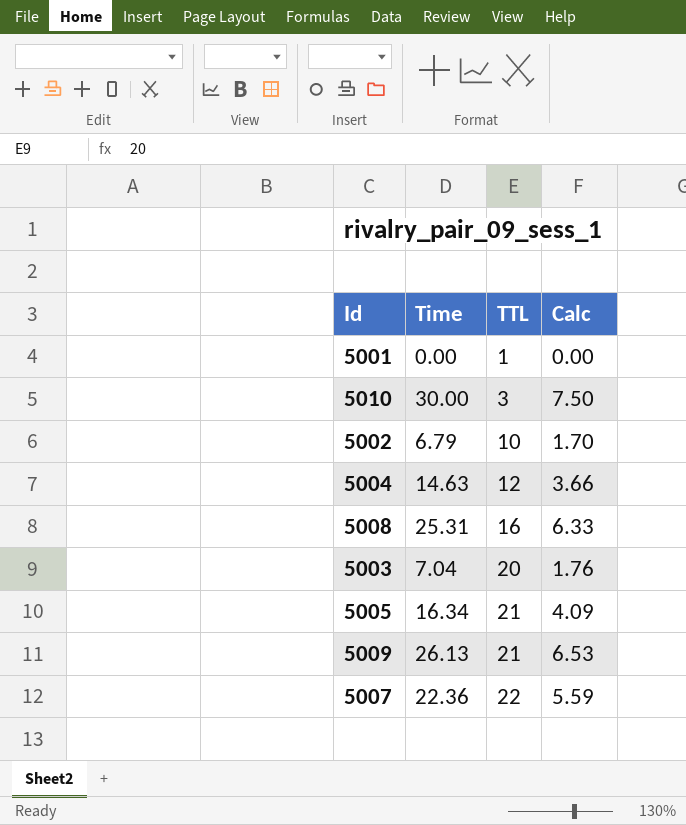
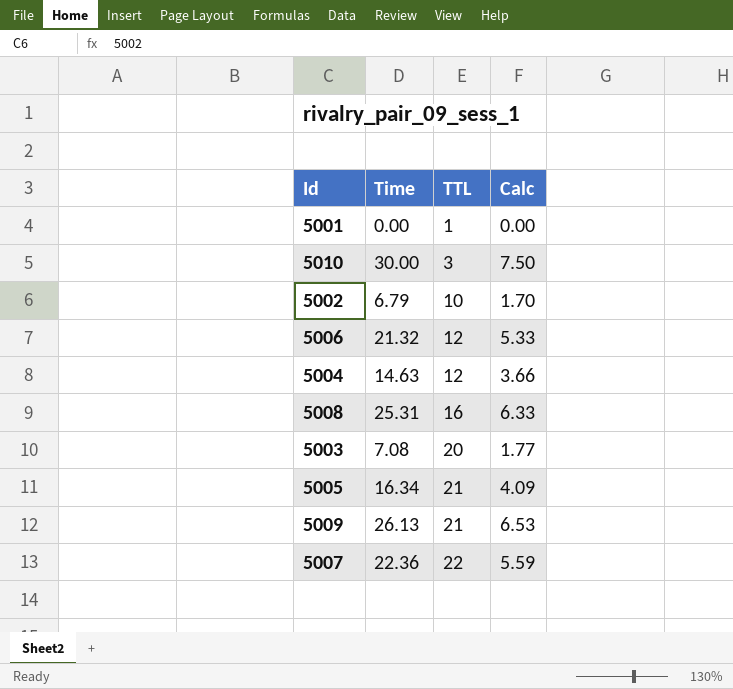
row 5006: none -> 21.32 | 12 | 5.33
5003 | Time: 7.04 -> 7.08
5003 | Calc: 1.76 -> 1.77

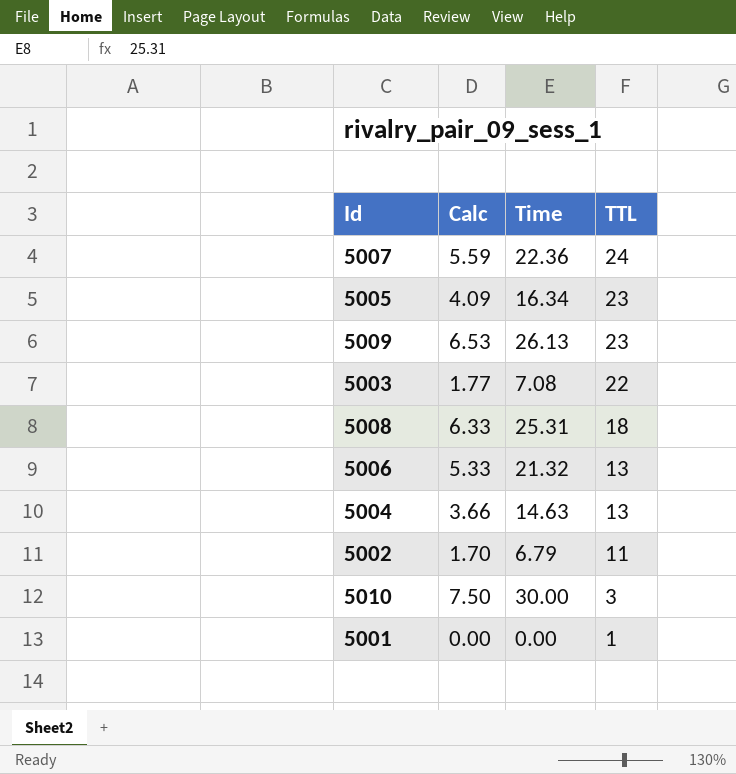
row order: TTL ascending -> TTL descending
column Calc | position: 4 -> 2
5007 | TTL: 22 -> 24
5005 | TTL: 21 -> 23
5009 | TTL: 21 -> 23
5003 | TTL: 20 -> 22
5008 | TTL: 16 -> 18
5006 | TTL: 12 -> 13
5004 | TTL: 12 -> 13
5002 | TTL: 10 -> 11

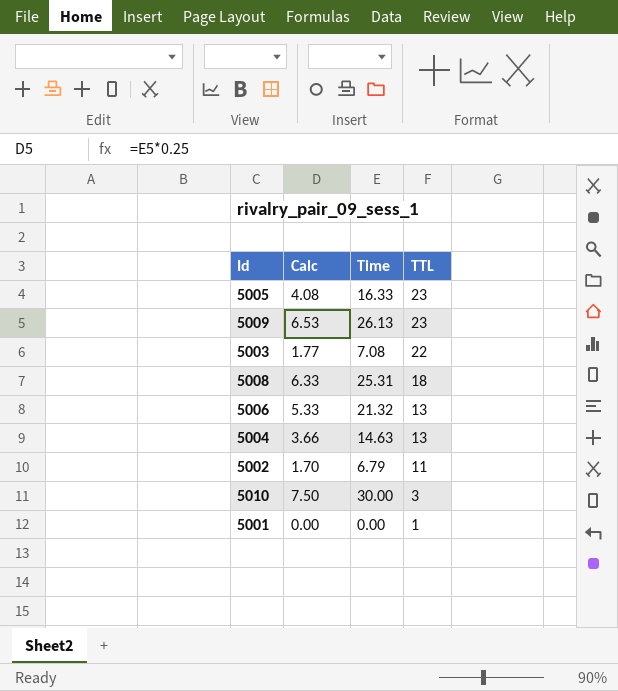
row 5007: 5.59 | 22.36 | 24 -> none
5005 | Calc: 4.09 -> 4.08
5005 | Time: 16.34 -> 16.33

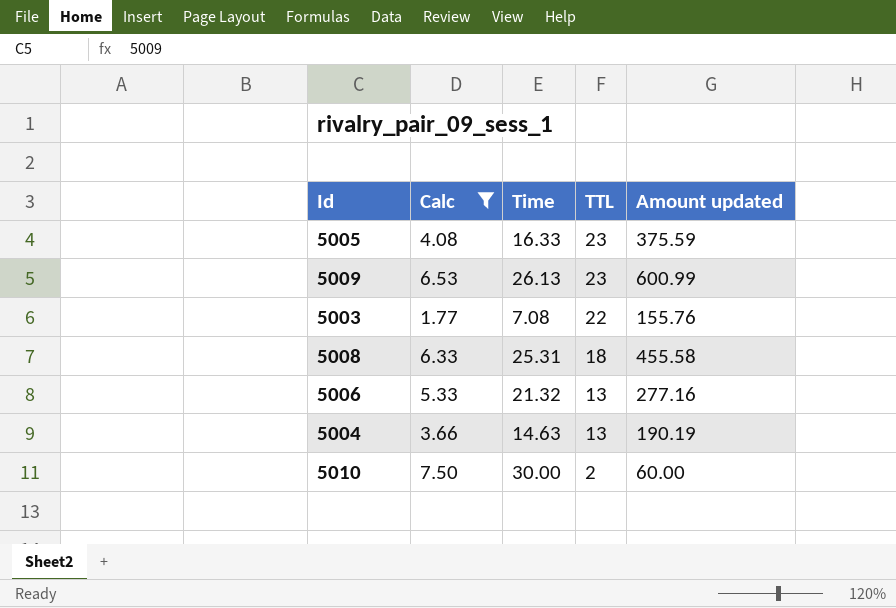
filter: none -> Calc >= 1.77
column Amount updated | formula: none -> [Time] * [TTL]
5010 | TTL: 3 -> 2

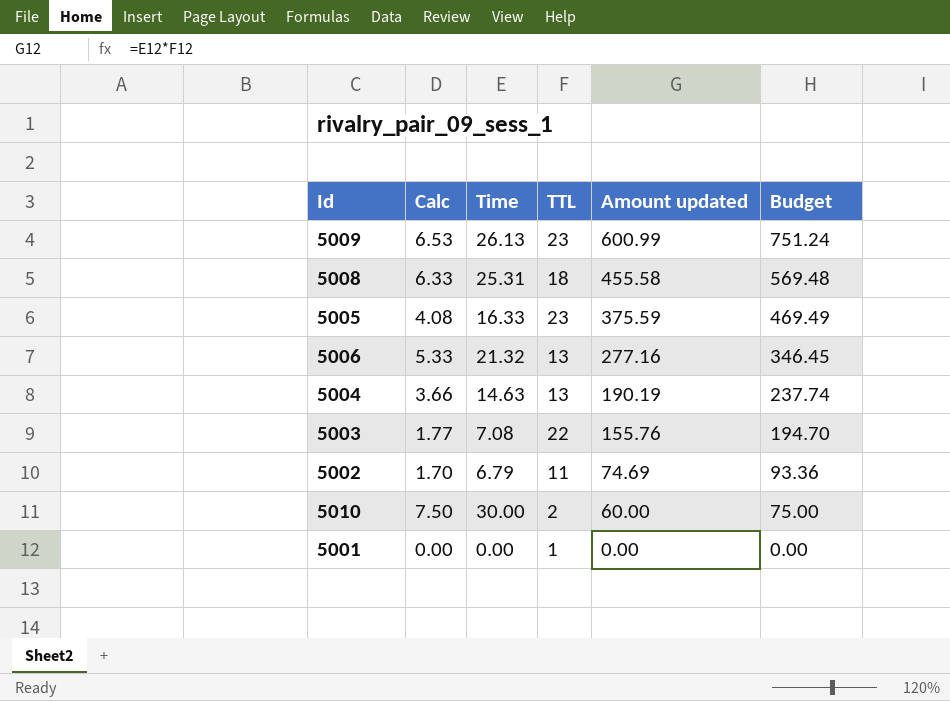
filter: Calc >= 1.77 -> none
row order: TTL descending -> Amount updated descending
column Budget | formula: none -> [Amount updated] * 1.25

